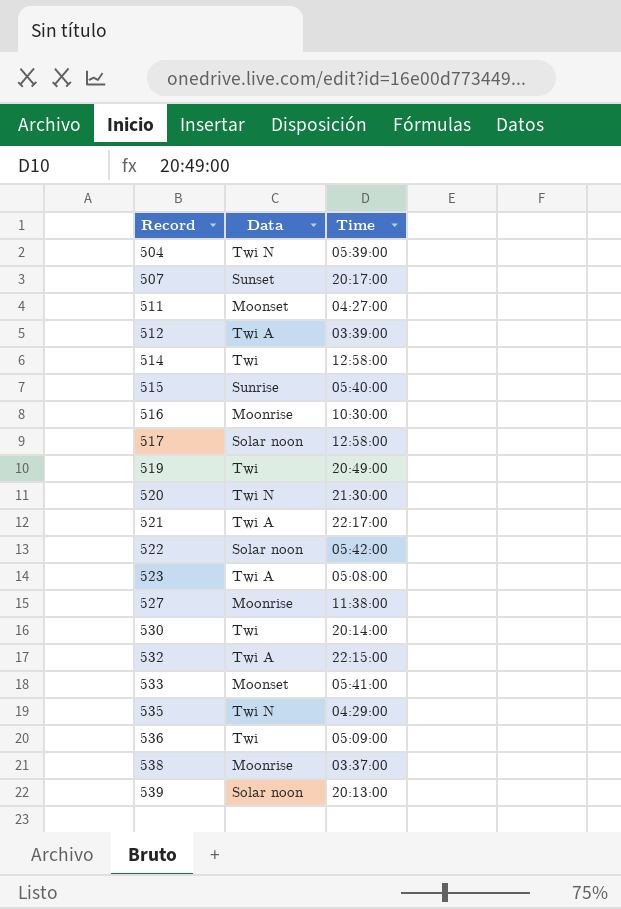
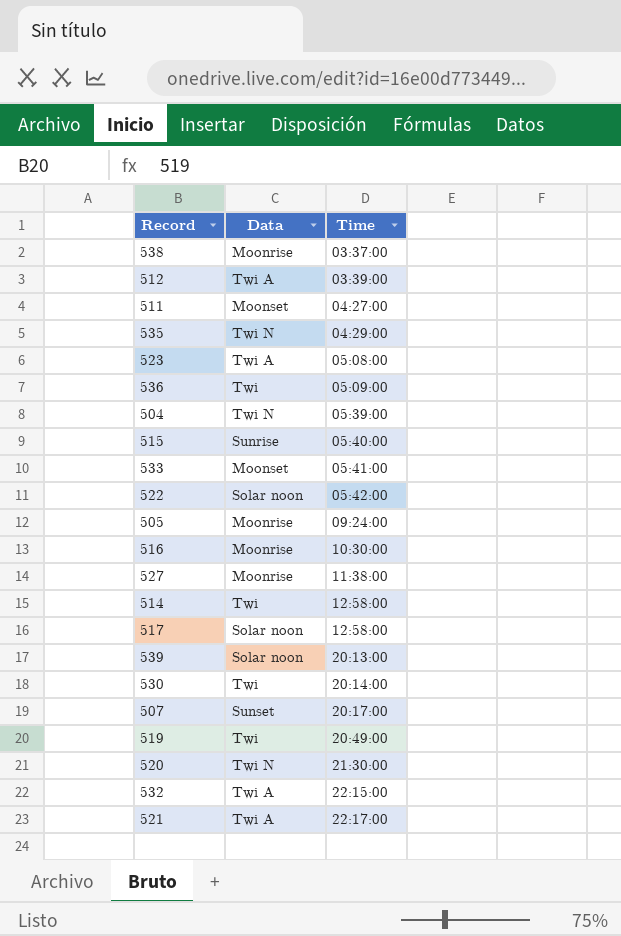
row order: Record ascending -> Time ascending
row 505: none -> Moonrise | 09:24:00

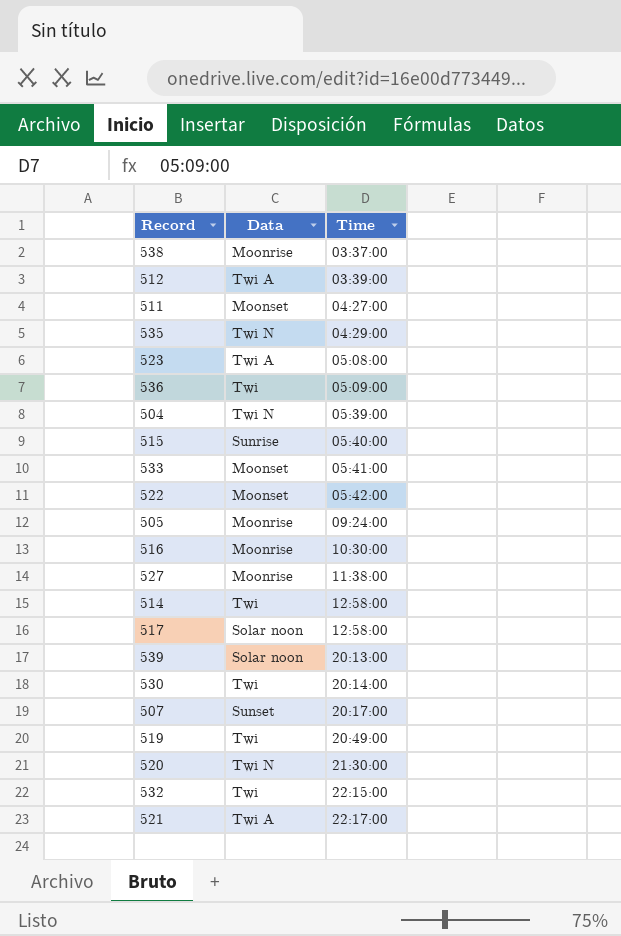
522 | Data: Solar noon -> Moonset
532 | Data: Twi A -> Twi

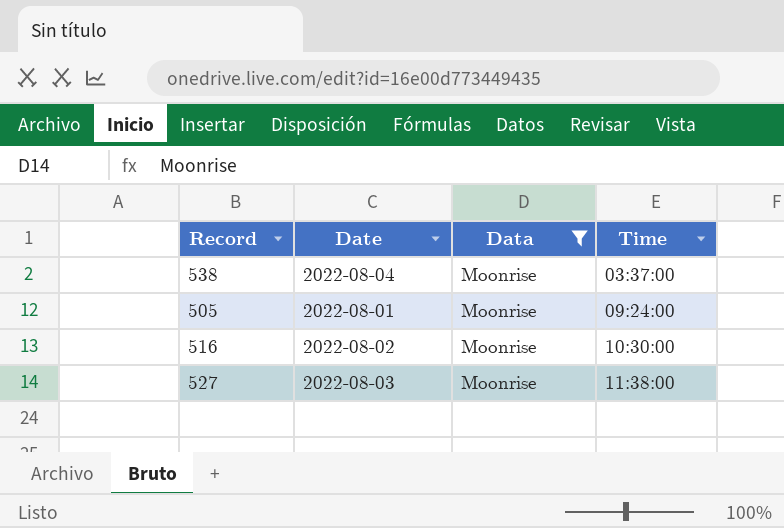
filter: none -> Data = Moonrise
column Date | position: none -> 2

